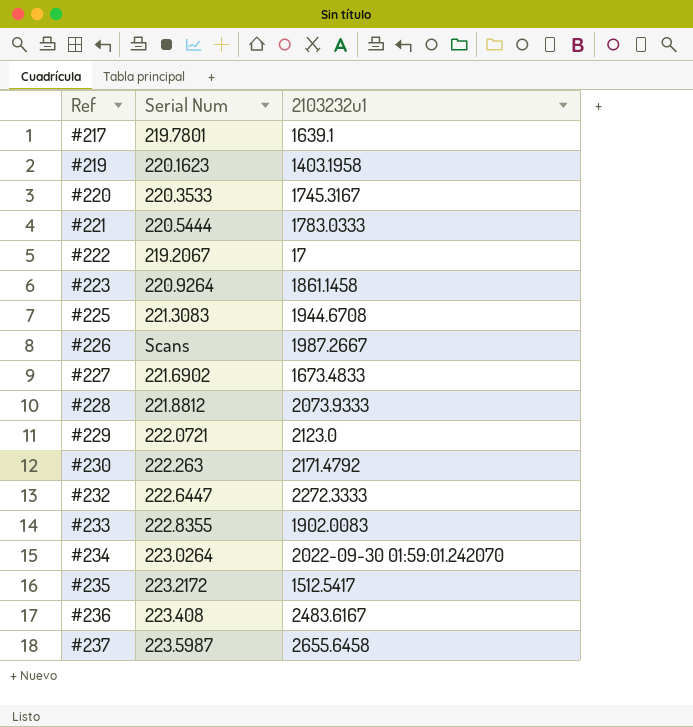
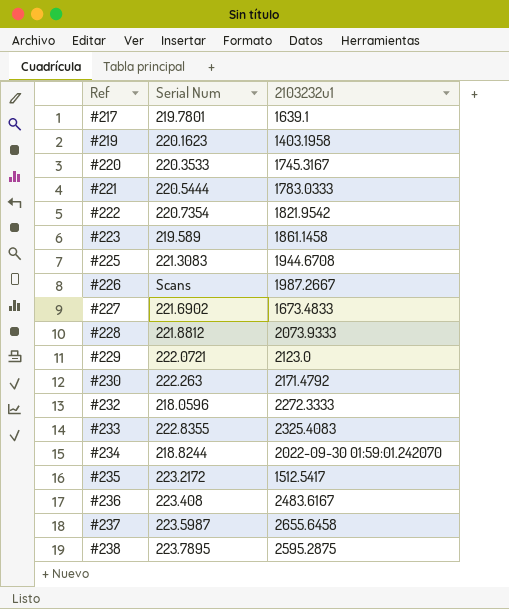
#222 | Serial Num: 219.2067 -> 220.7354
#222 | 2103232u1: 17 -> 1821.9542
#223 | Serial Num: 220.9264 -> 219.589
#232 | Serial Num: 222.6447 -> 218.0596
#233 | 2103232u1: 1902.0083 -> 2325.4083
#234 | Serial Num: 223.0264 -> 218.8244
row #238: none -> 223.7895 | 2595.2875

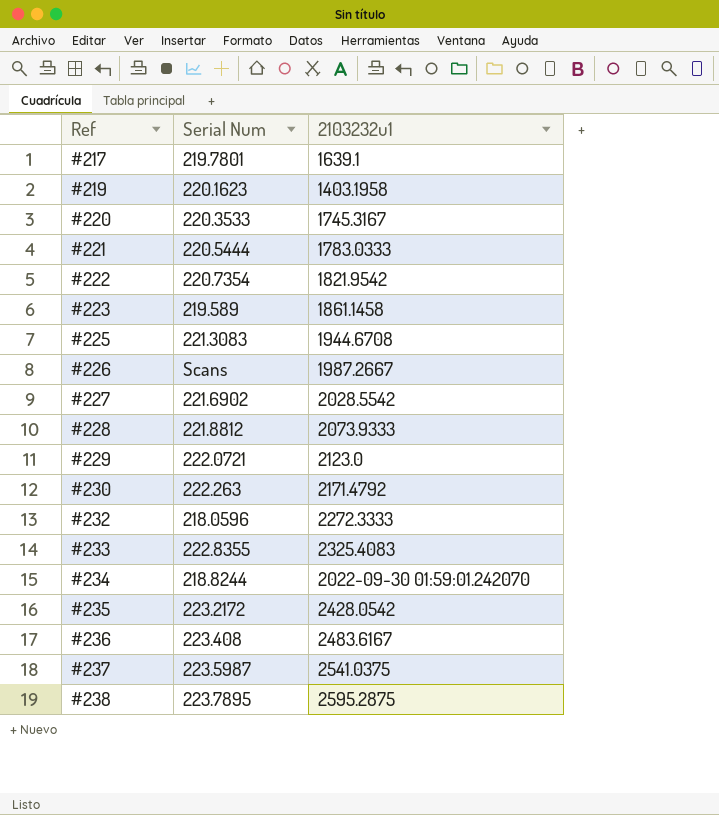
#227 | 2103232u1: 1673.4833 -> 2028.5542
#235 | 2103232u1: 1512.5417 -> 2428.0542
#237 | 2103232u1: 2655.6458 -> 2541.0375

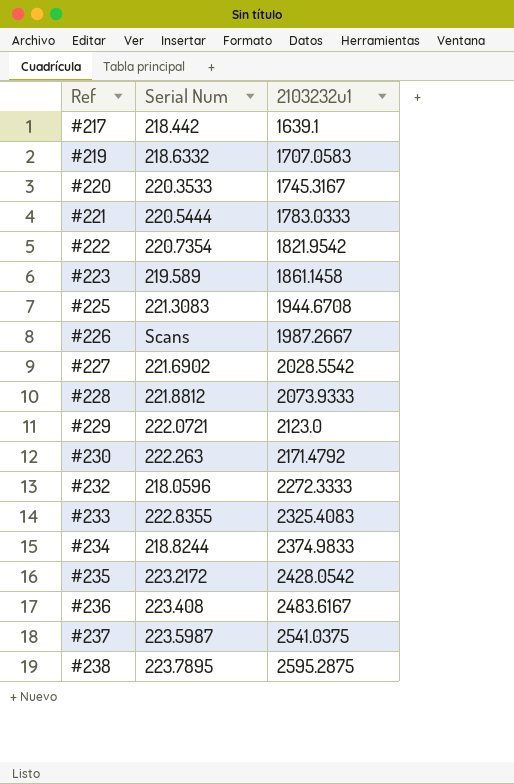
#217 | Serial Num: 219.7801 -> 218.442
#219 | Serial Num: 220.1623 -> 218.6332
#219 | 2103232u1: 1403.1958 -> 1707.0583
#234 | 2103232u1: 2022-09-30 01:59:01.242070 -> 2374.9833

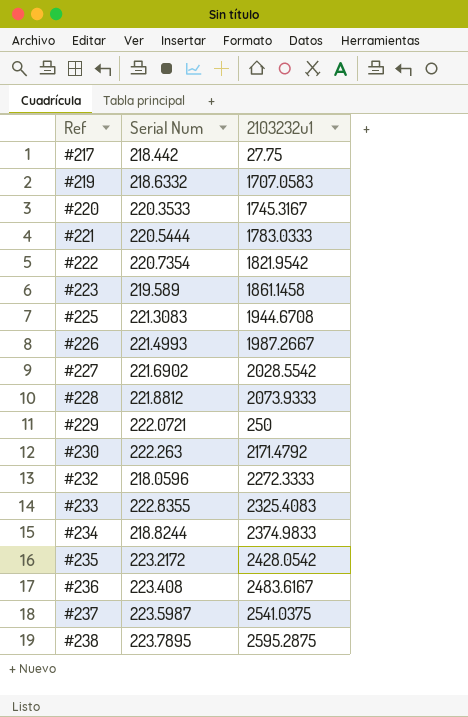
#217 | 2103232u1: 1639.1 -> 27.75
#226 | Serial Num: Scans -> 221.4993
#229 | 2103232u1: 2123.0 -> 250

